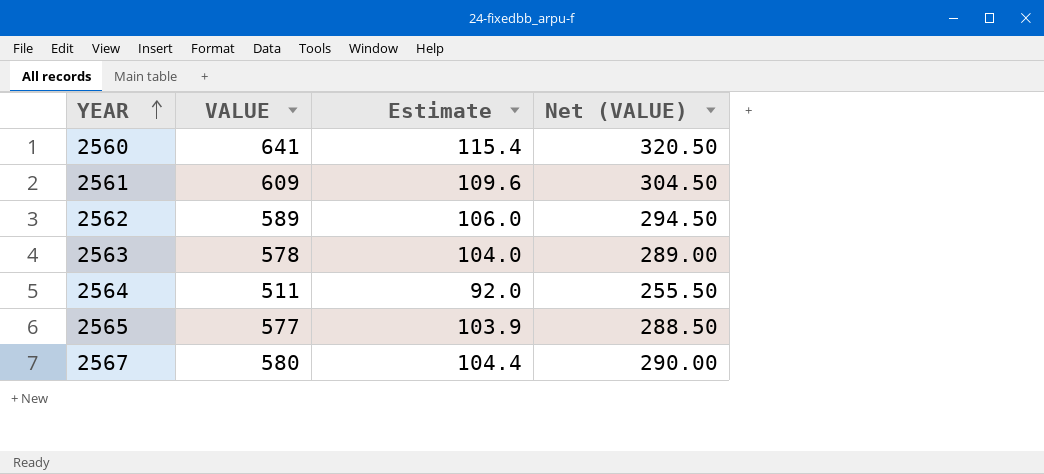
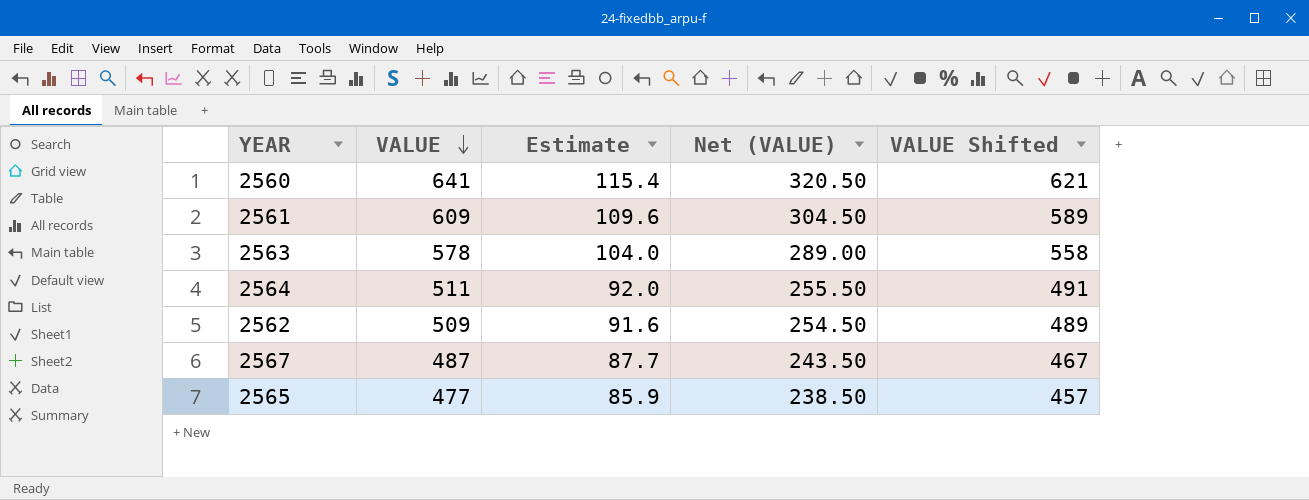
row order: YEAR ascending -> VALUE descending
column VALUE Shifted | formula: none -> [VALUE] - 20
2562 | VALUE: 589 -> 509
2562 | Estimate: 106.0 -> 91.6
2562 | Net (VALUE): 294.50 -> 254.50
2567 | VALUE: 580 -> 487
2567 | Estimate: 104.4 -> 87.7
2567 | Net (VALUE): 290.00 -> 243.50
2565 | VALUE: 577 -> 477
2565 | Estimate: 103.9 -> 85.9
2565 | Net (VALUE): 288.50 -> 238.50

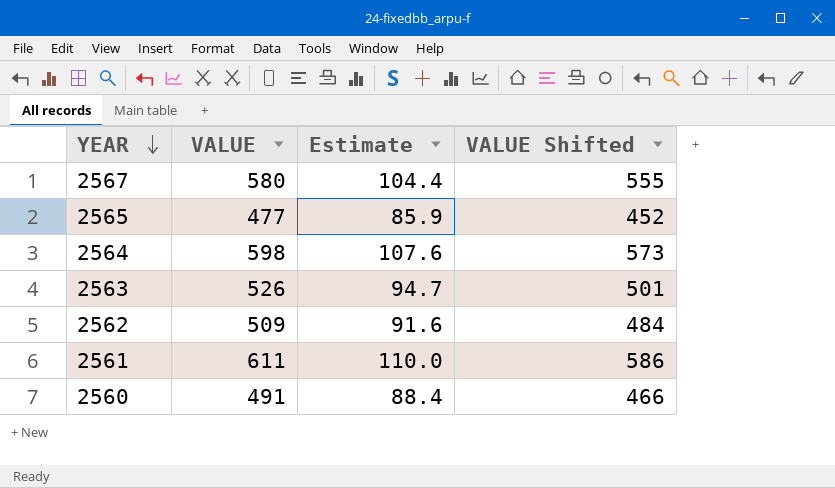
row order: VALUE descending -> YEAR descending
column Net (VALUE) | formula: [VALUE] * 0.5 -> none
column VALUE Shifted | formula: [VALUE] - 20 -> [VALUE] - 25
2567 | VALUE: 487 -> 580
2567 | Estimate: 87.7 -> 104.4
2564 | VALUE: 511 -> 598
2564 | Estimate: 92.0 -> 107.6
2563 | VALUE: 578 -> 526
2563 | Estimate: 104.0 -> 94.7
2561 | VALUE: 609 -> 611
2561 | Estimate: 109.6 -> 110.0
2560 | VALUE: 641 -> 491
2560 | Estimate: 115.4 -> 88.4

